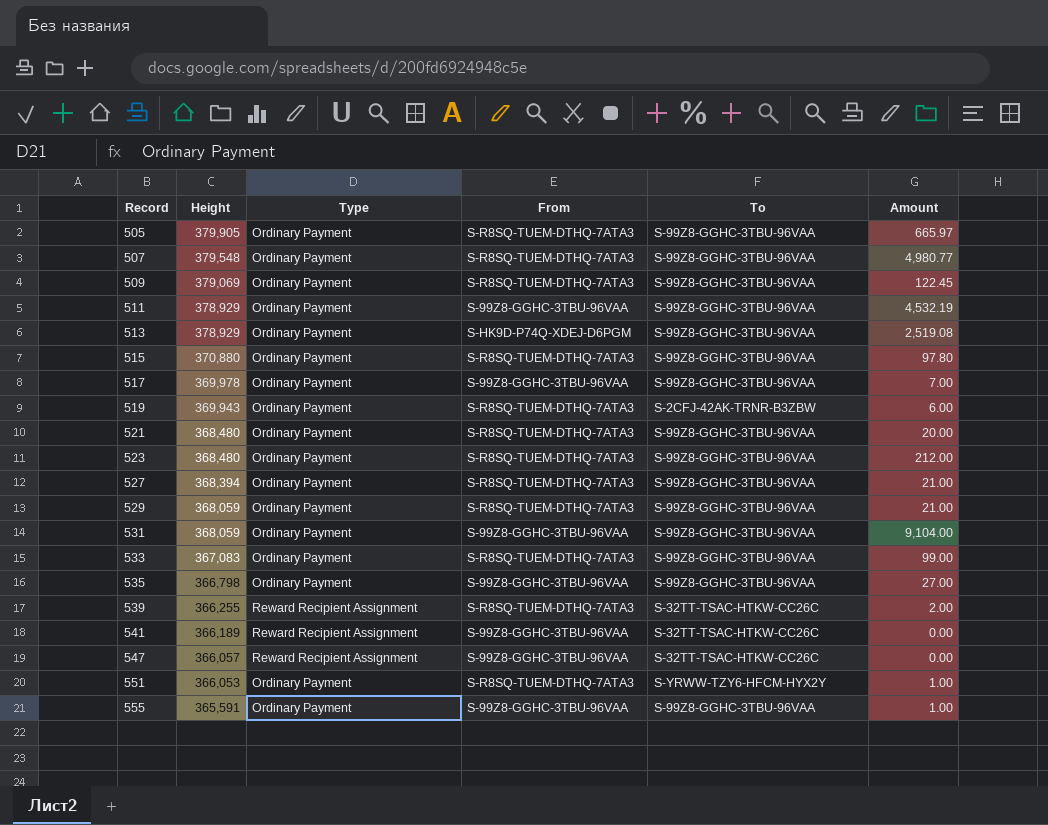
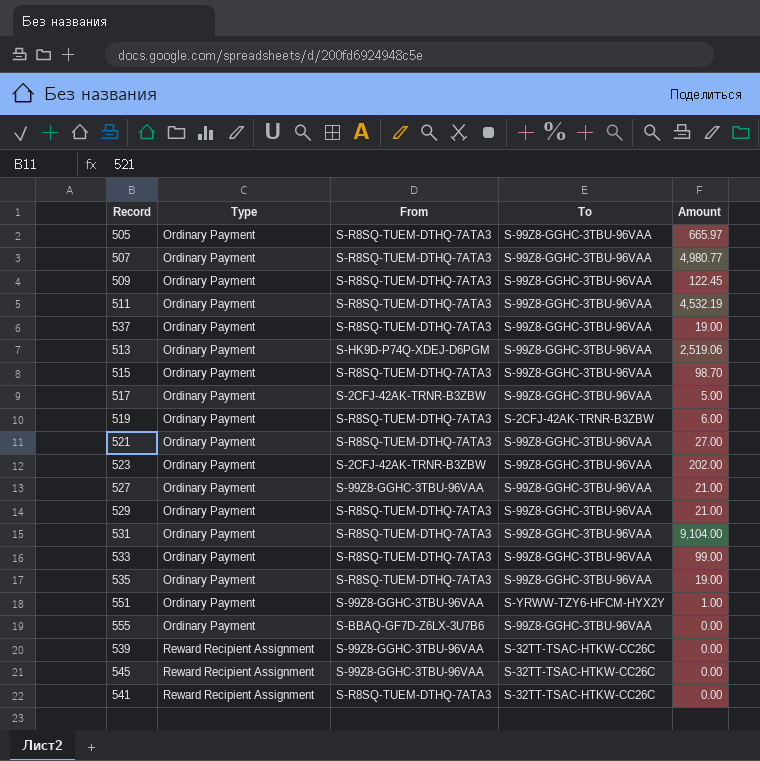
row order: Record ascending -> Type ascending
column Height | position: 2 -> none
row 547: 366,057 | Reward Recipient Assignment | S-99Z8-GGHC-3TBU-96VAA | S-32TT-TSAC-HTKW-CC26C | 0.00 -> none
511 | From: S-99Z8-GGHC-3TBU-96VAA -> S-R8SQ-TUEM-DTHQ-7ATA3
row 537: none -> Ordinary Payment | S-R8SQ-TUEM-DTHQ-7ATA3 | S-99Z8-GGHC-3TBU-96VAA | 19.00
513 | Amount: 2,519.08 -> 2,519.06
515 | Amount: 97.80 -> 98.70
517 | From: S-99Z8-GGHC-3TBU-96VAA -> S-2CFJ-42AK-TRNR-B3ZBW
517 | Amount: 7.00 -> 5.00
521 | Amount: 20.00 -> 27.00
523 | From: S-R8SQ-TUEM-DTHQ-7ATA3 -> S-2CFJ-42AK-TRNR-B3ZBW
523 | Amount: 212.00 -> 202.00
527 | From: S-R8SQ-TUEM-DTHQ-7ATA3 -> S-99Z8-GGHC-3TBU-96VAA
531 | From: S-99Z8-GGHC-3TBU-96VAA -> S-R8SQ-TUEM-DTHQ-7ATA3
535 | From: S-99Z8-GGHC-3TBU-96VAA -> S-R8SQ-TUEM-DTHQ-7ATA3
535 | Amount: 27.00 -> 19.00
551 | From: S-R8SQ-TUEM-DTHQ-7ATA3 -> S-99Z8-GGHC-3TBU-96VAA
555 | From: S-99Z8-GGHC-3TBU-96VAA -> S-BBAQ-GF7D-Z6LX-3U7B6
555 | Amount: 1.00 -> 0.00
539 | From: S-R8SQ-TUEM-DTHQ-7ATA3 -> S-99Z8-GGHC-3TBU-96VAA
539 | Amount: 2.00 -> 0.00
row 545: none -> Reward Recipient Assignment | S-99Z8-GGHC-3TBU-96VAA | S-32TT-TSAC-HTKW-CC26C | 0.00
541 | From: S-99Z8-GGHC-3TBU-96VAA -> S-R8SQ-TUEM-DTHQ-7ATA3

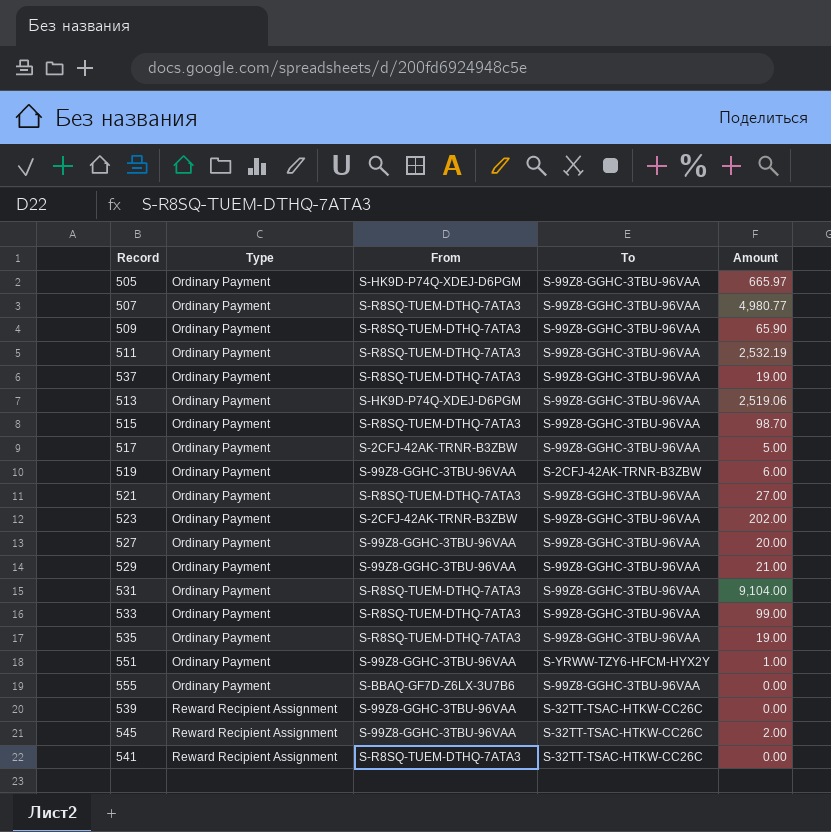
505 | From: S-R8SQ-TUEM-DTHQ-7ATA3 -> S-HK9D-P74Q-XDEJ-D6PGM
509 | Amount: 122.45 -> 65.90
511 | Amount: 4,532.19 -> 2,532.19
519 | From: S-R8SQ-TUEM-DTHQ-7ATA3 -> S-99Z8-GGHC-3TBU-96VAA
527 | Amount: 21.00 -> 20.00
529 | From: S-R8SQ-TUEM-DTHQ-7ATA3 -> S-99Z8-GGHC-3TBU-96VAA
545 | Amount: 0.00 -> 2.00

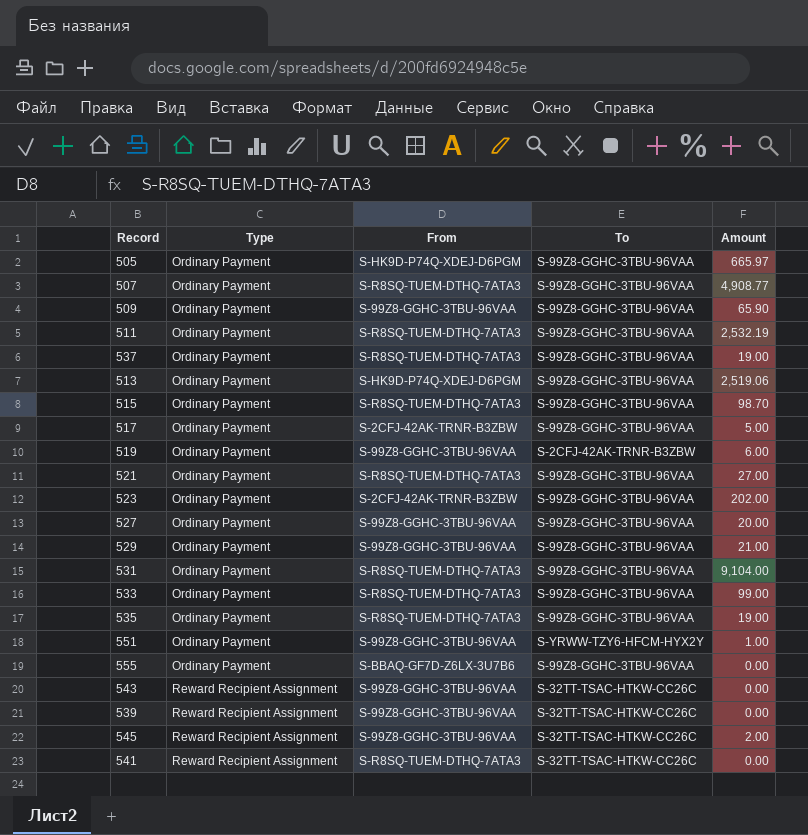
507 | Amount: 4,980.77 -> 4,908.77
509 | From: S-R8SQ-TUEM-DTHQ-7ATA3 -> S-99Z8-GGHC-3TBU-96VAA
row 543: none -> Reward Recipient Assignment | S-99Z8-GGHC-3TBU-96VAA | S-32TT-TSAC-HTKW-CC26C | 0.00

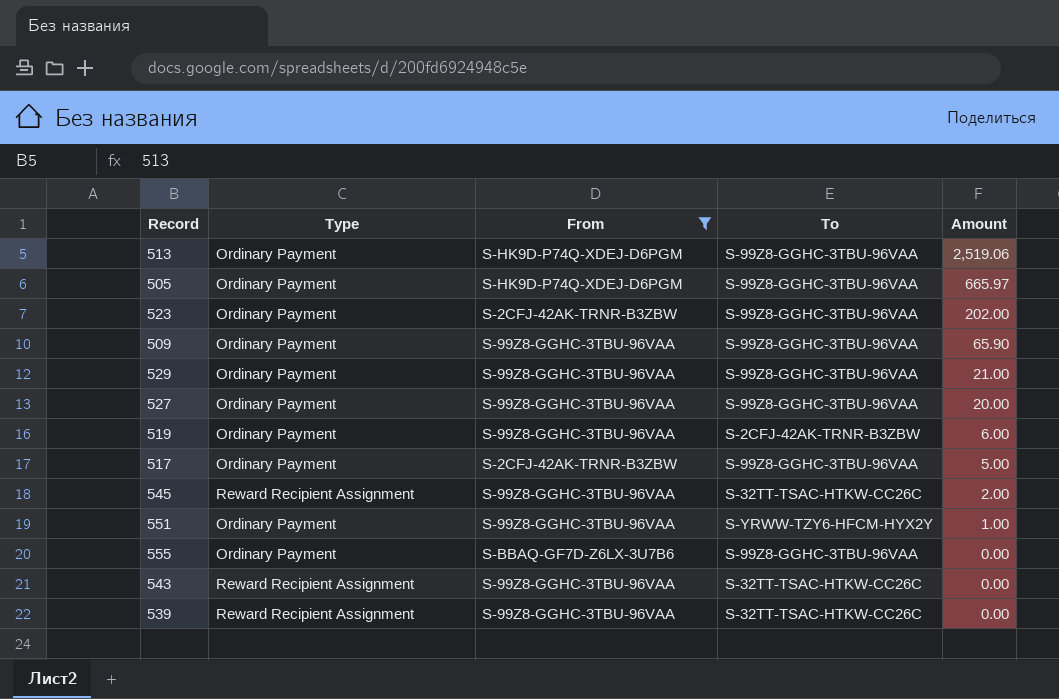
filter: none -> From != S-R8SQ-TUEM-DTHQ-7ATA3
row order: Type ascending -> Amount descending

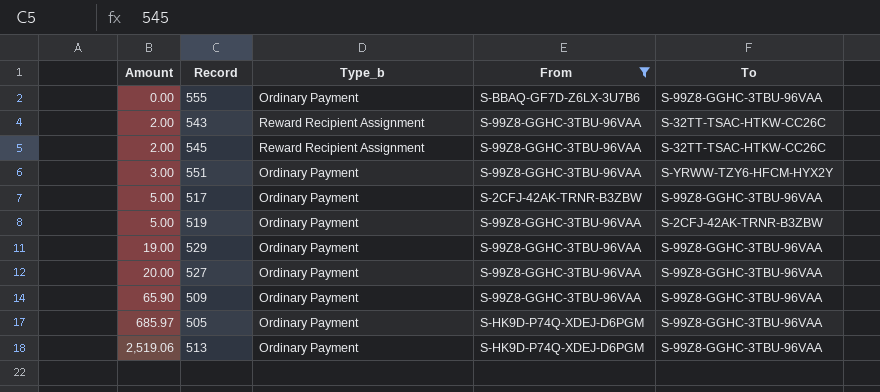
row order: Amount descending -> Amount ascending
column Amount | position: 5 -> 1
column name: Type -> Type_b
row 523: Ordinary Payment | S-2CFJ-42AK-TRNR-B3ZBW | S-99Z8-GGHC-3TBU-96VAA | 202.00 -> none
row 539: Reward Recipient Assignment | S-99Z8-GGHC-3TBU-96VAA | S-32TT-TSAC-HTKW-CC26C | 0.00 -> none
543 | Amount: 0.00 -> 2.00
551 | Amount: 1.00 -> 3.00
519 | Amount: 6.00 -> 5.00
529 | Amount: 21.00 -> 19.00
505 | Amount: 665.97 -> 685.97

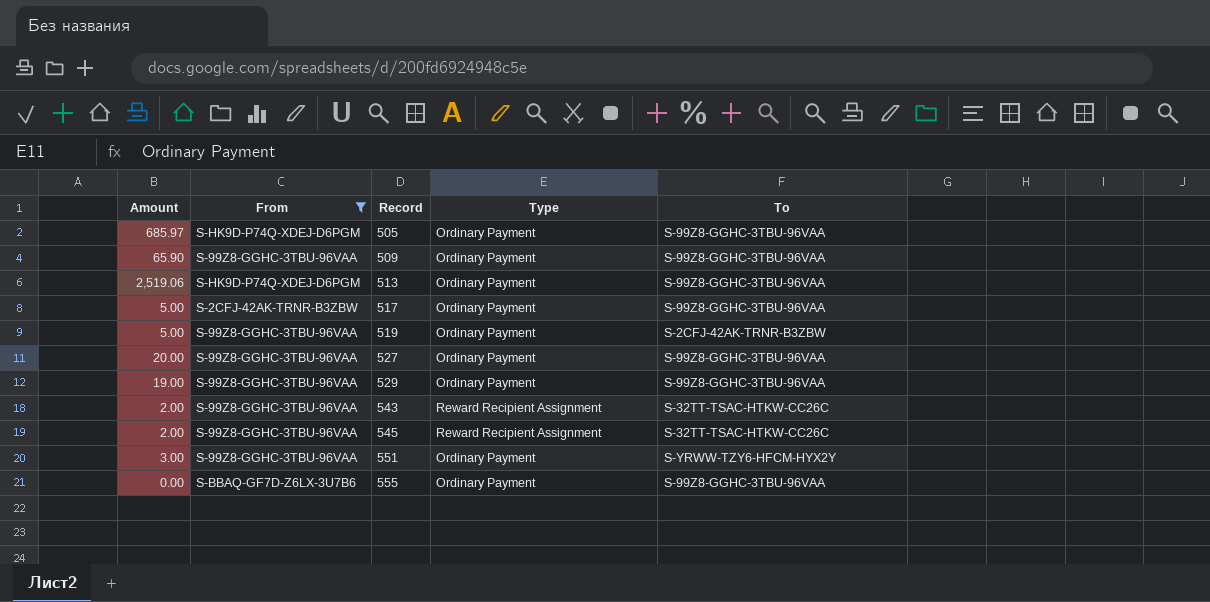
row order: Amount ascending -> Record ascending
column From | position: 4 -> 2
column name: Type_b -> Type

